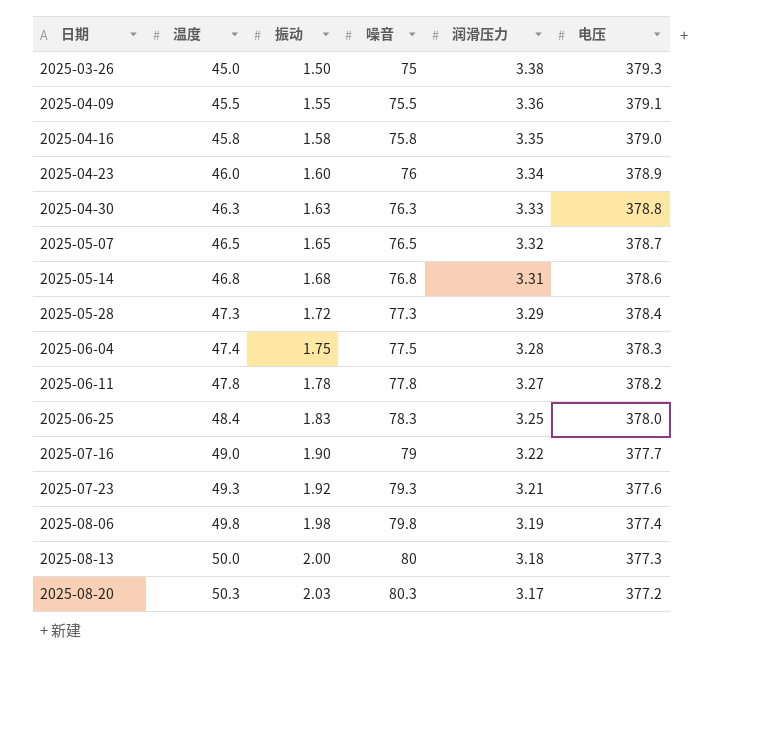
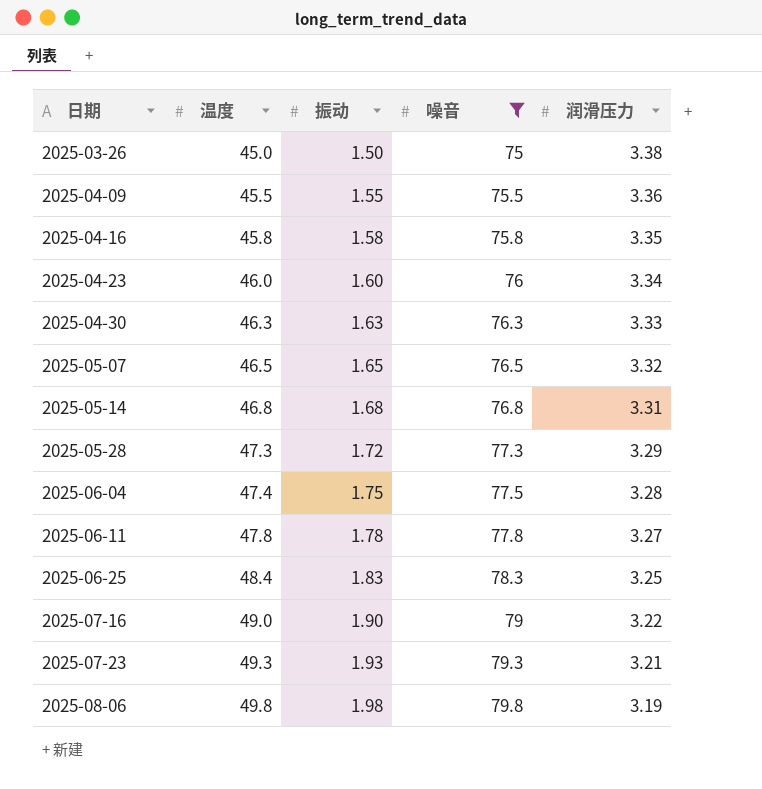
filter: none -> 噪音 <= 79.8
column 电压 | position: 6 -> none
2025-07-23 | 振动: 1.92 -> 1.93

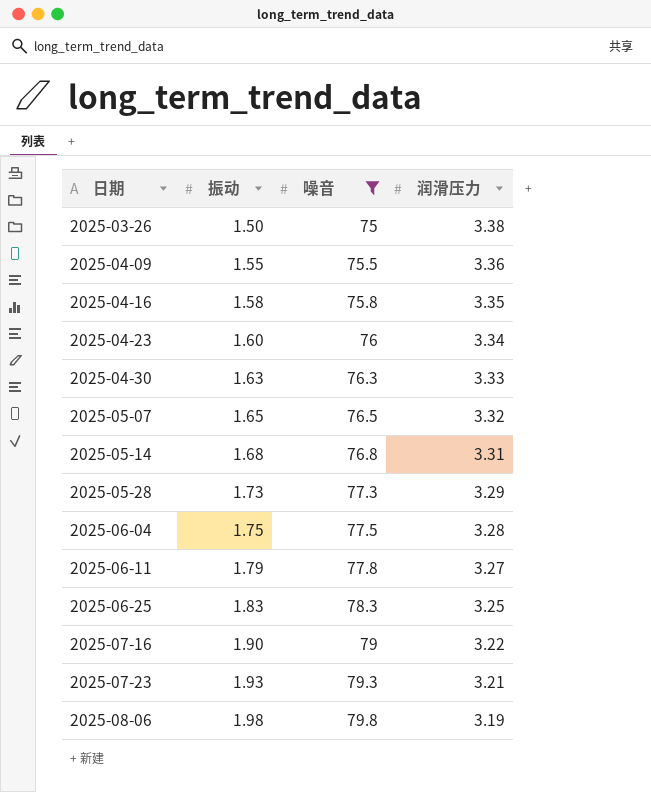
column 温度 | position: 2 -> none
2025-05-28 | 振动: 1.72 -> 1.73
2025-06-11 | 振动: 1.78 -> 1.79

